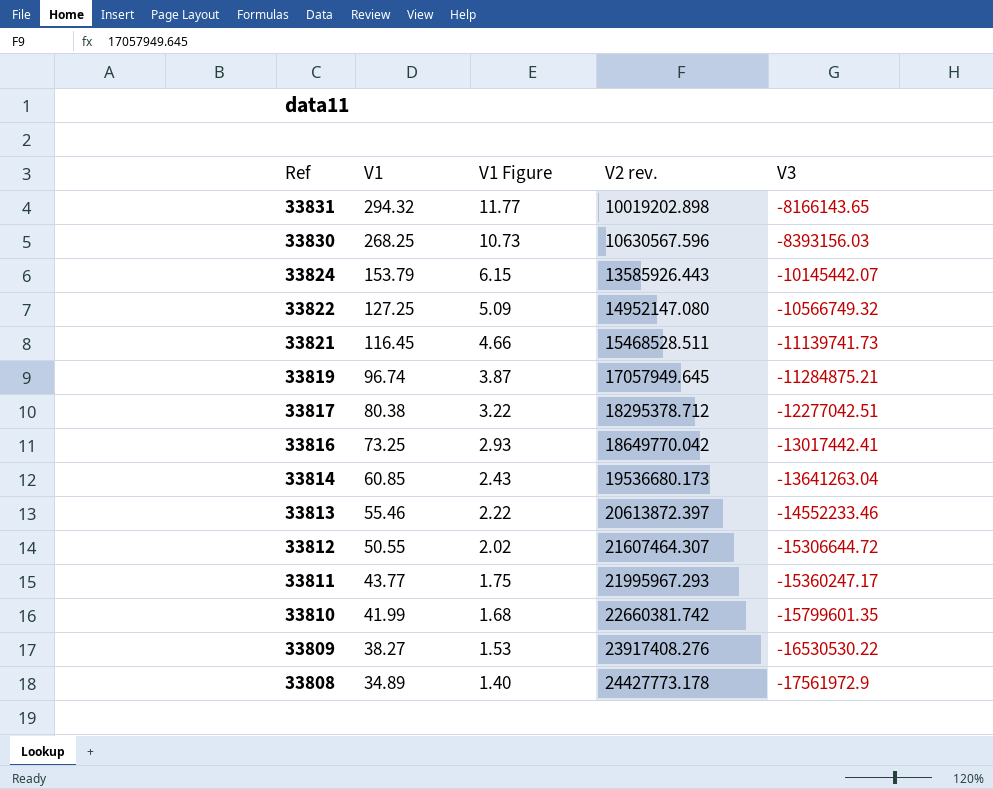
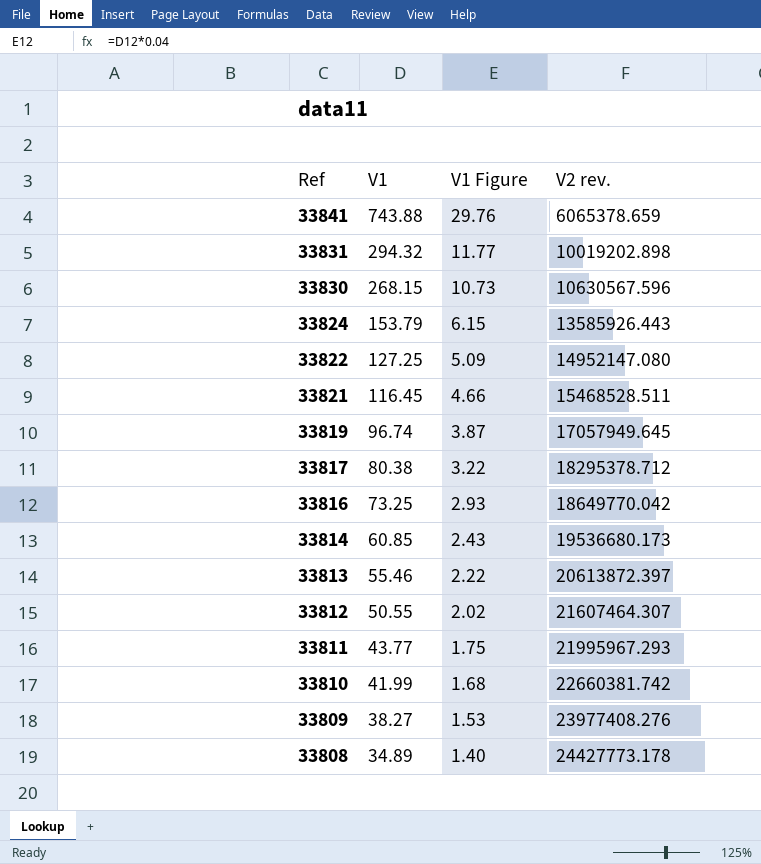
column V3 | position: 5 -> none
row 33841: none -> 743.88 | 29.76 | 6065378.659
33830 | V1: 268.25 -> 268.15
33809 | V2 rev.: 23917408.276 -> 23977408.276

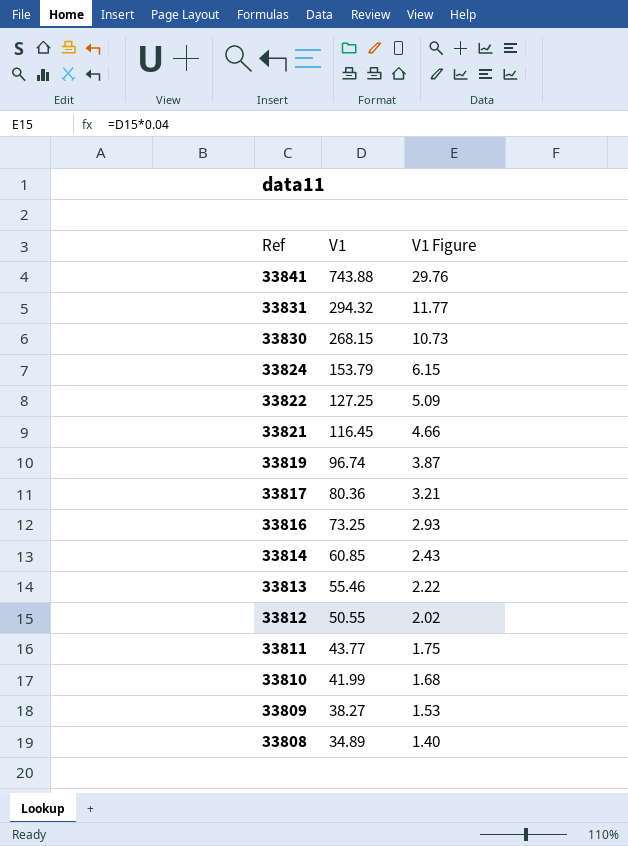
column V2 rev. | position: 4 -> none
33817 | V1: 80.38 -> 80.36
33817 | V1 Figure: 3.22 -> 3.21

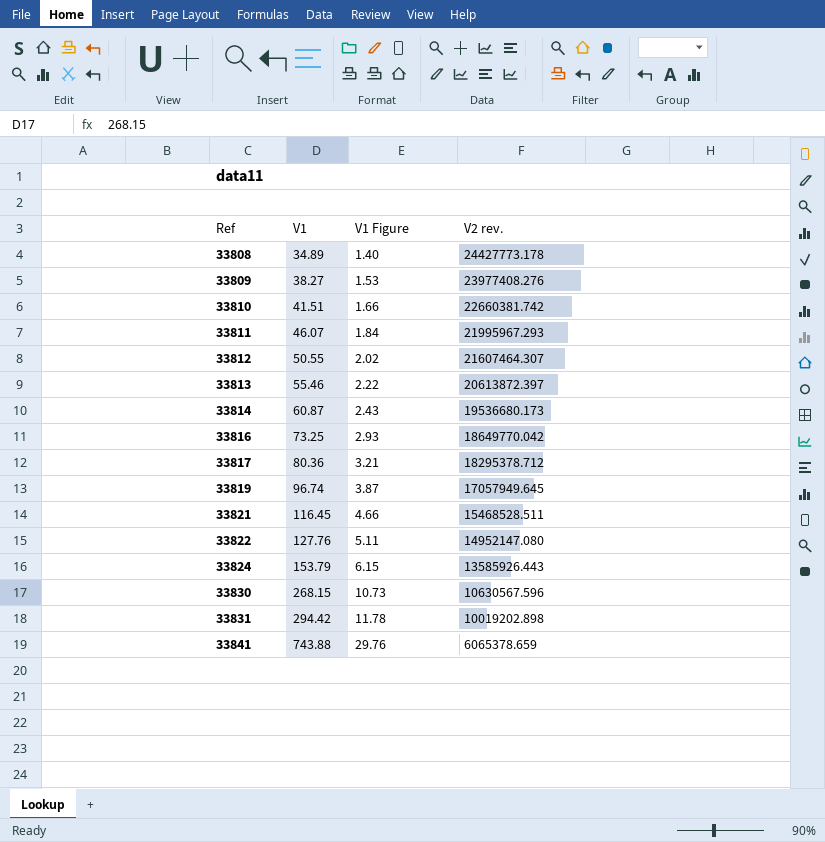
row order: Ref descending -> Ref ascending
column V2 rev. | position: none -> 4
33810 | V1: 41.99 -> 41.51
33810 | V1 Figure: 1.68 -> 1.66
33811 | V1: 43.77 -> 46.07
33811 | V1 Figure: 1.75 -> 1.84
33814 | V1: 60.85 -> 60.87
33822 | V1: 127.25 -> 127.76
33822 | V1 Figure: 5.09 -> 5.11
33831 | V1: 294.32 -> 294.42
33831 | V1 Figure: 11.77 -> 11.78

